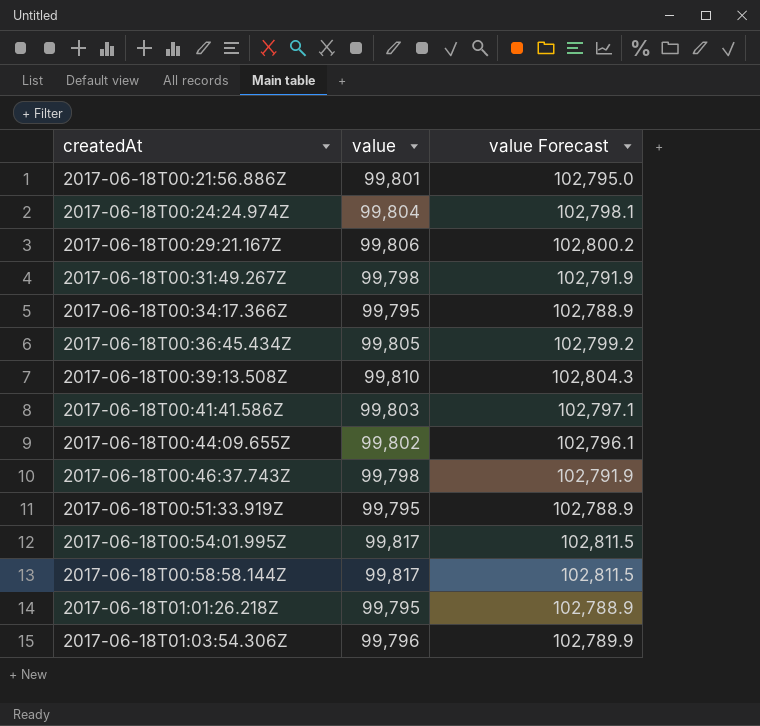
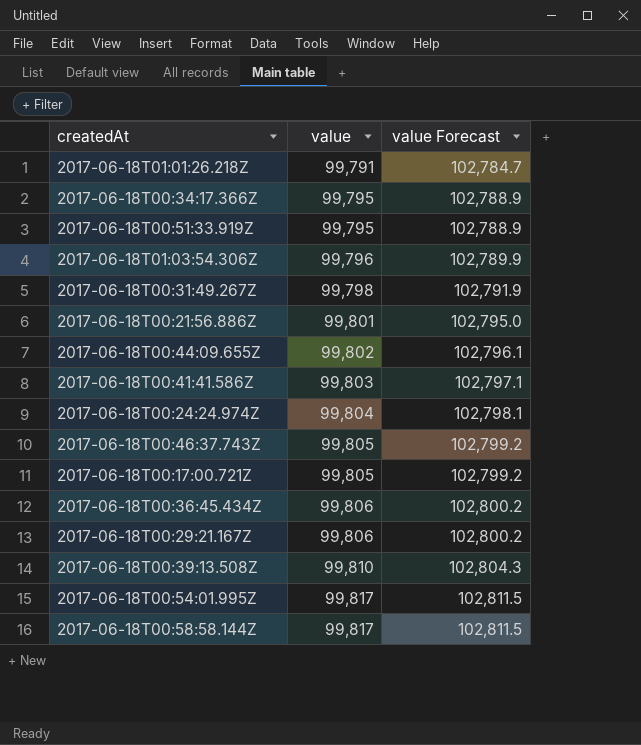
row order: createdAt ascending -> value ascending
2017-06-18T01:01:26.218Z | value: 99,795 -> 99,791
2017-06-18T01:01:26.218Z | value Forecast: 102,788.9 -> 102,784.7
2017-06-18T00:46:37.743Z | value: 99,798 -> 99,805
2017-06-18T00:46:37.743Z | value Forecast: 102,791.9 -> 102,799.2
row 2017-06-18T00:17:00.721Z: none -> 99,805 | 102,799.2
2017-06-18T00:36:45.434Z | value: 99,805 -> 99,806
2017-06-18T00:36:45.434Z | value Forecast: 102,799.2 -> 102,800.2

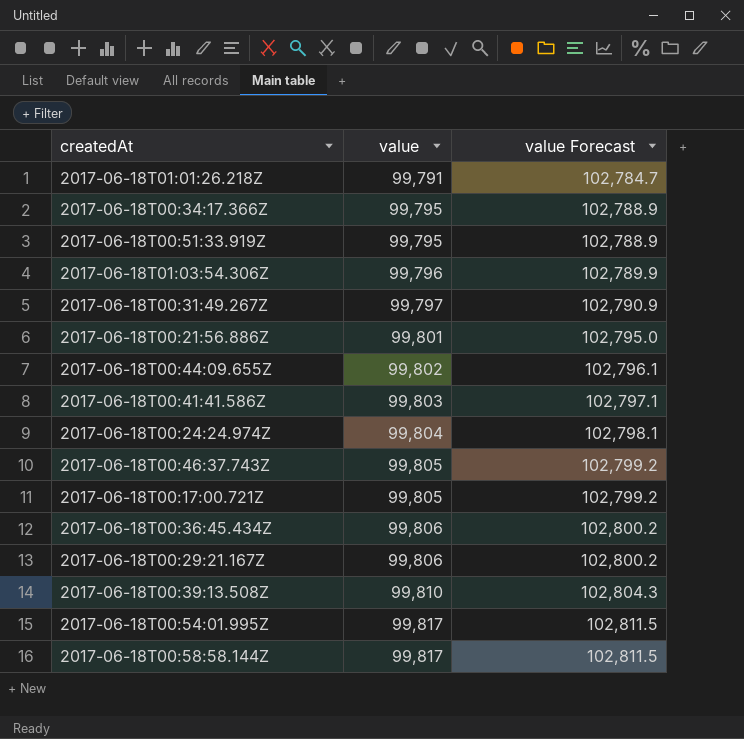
2017-06-18T00:31:49.267Z | value: 99,798 -> 99,797
2017-06-18T00:31:49.267Z | value Forecast: 102,791.9 -> 102,790.9

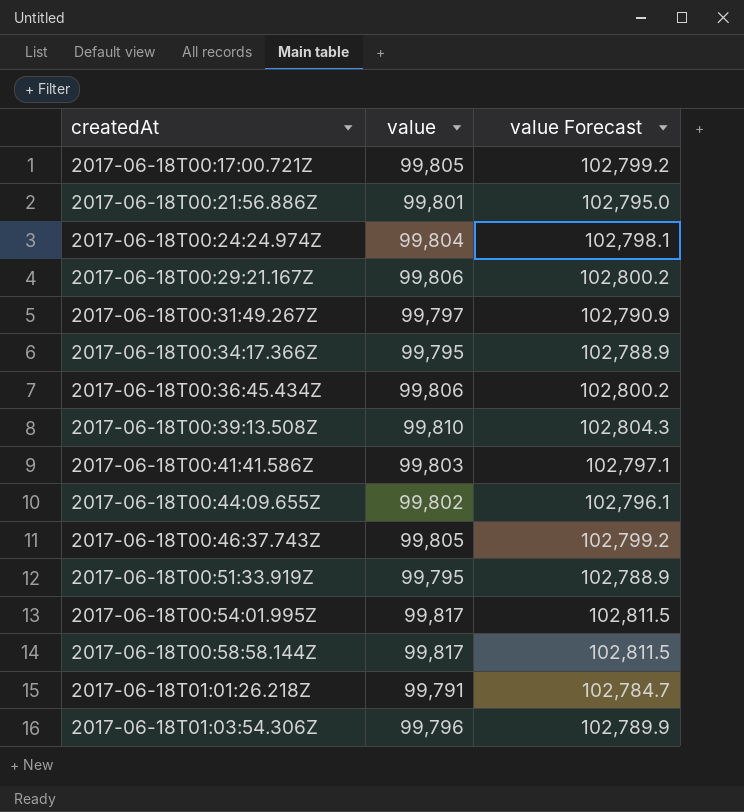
row order: value ascending -> createdAt ascending

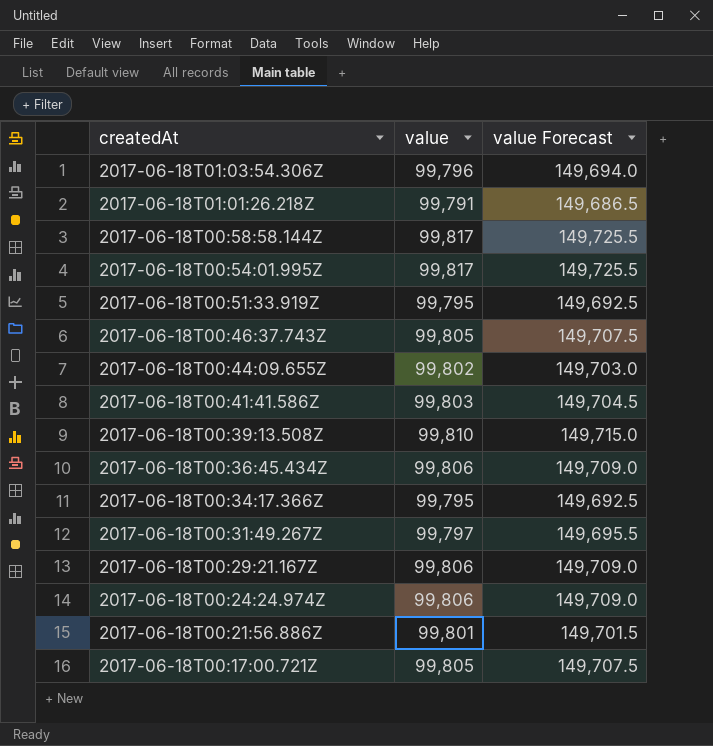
row order: createdAt ascending -> createdAt descending
column value Forecast | formula: [value] * 1.03 -> [value] * 1.5
2017-06-18T00:24:24.974Z | value: 99,804 -> 99,806

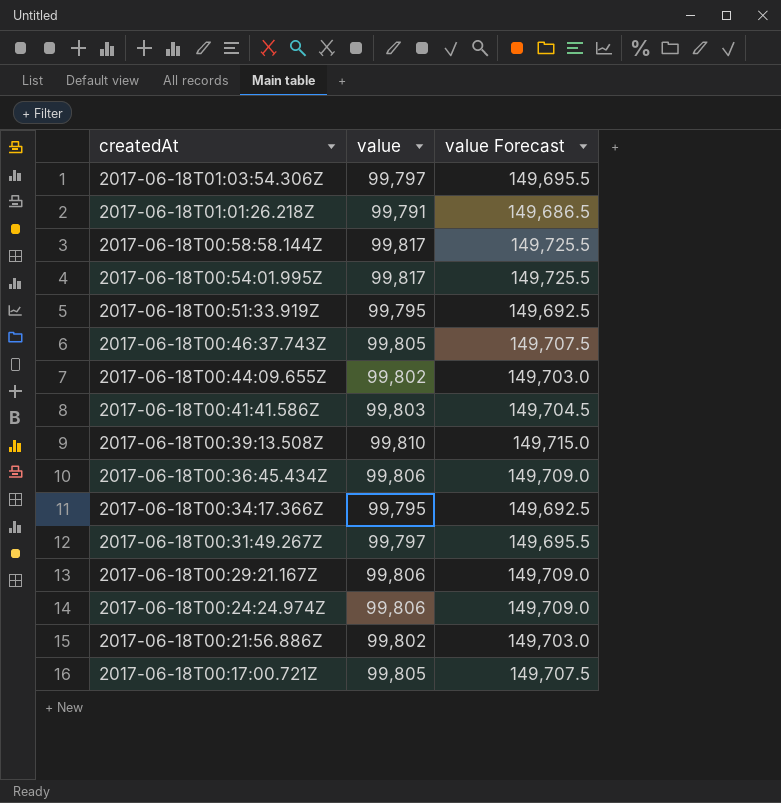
2017-06-18T01:03:54.306Z | value: 99,796 -> 99,797
2017-06-18T01:03:54.306Z | value Forecast: 149,694.0 -> 149,695.5
2017-06-18T00:21:56.886Z | value: 99,801 -> 99,802
2017-06-18T00:21:56.886Z | value Forecast: 149,701.5 -> 149,703.0

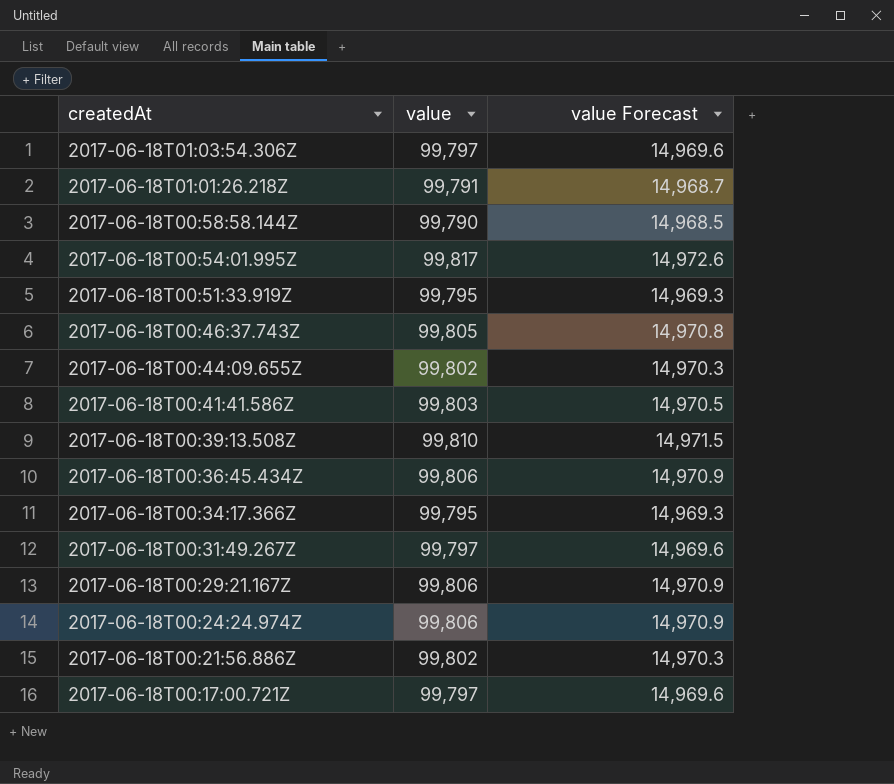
column value Forecast | formula: [value] * 1.5 -> [value] * 0.15
2017-06-18T00:58:58.144Z | value: 99,817 -> 99,790
2017-06-18T00:17:00.721Z | value: 99,805 -> 99,797

